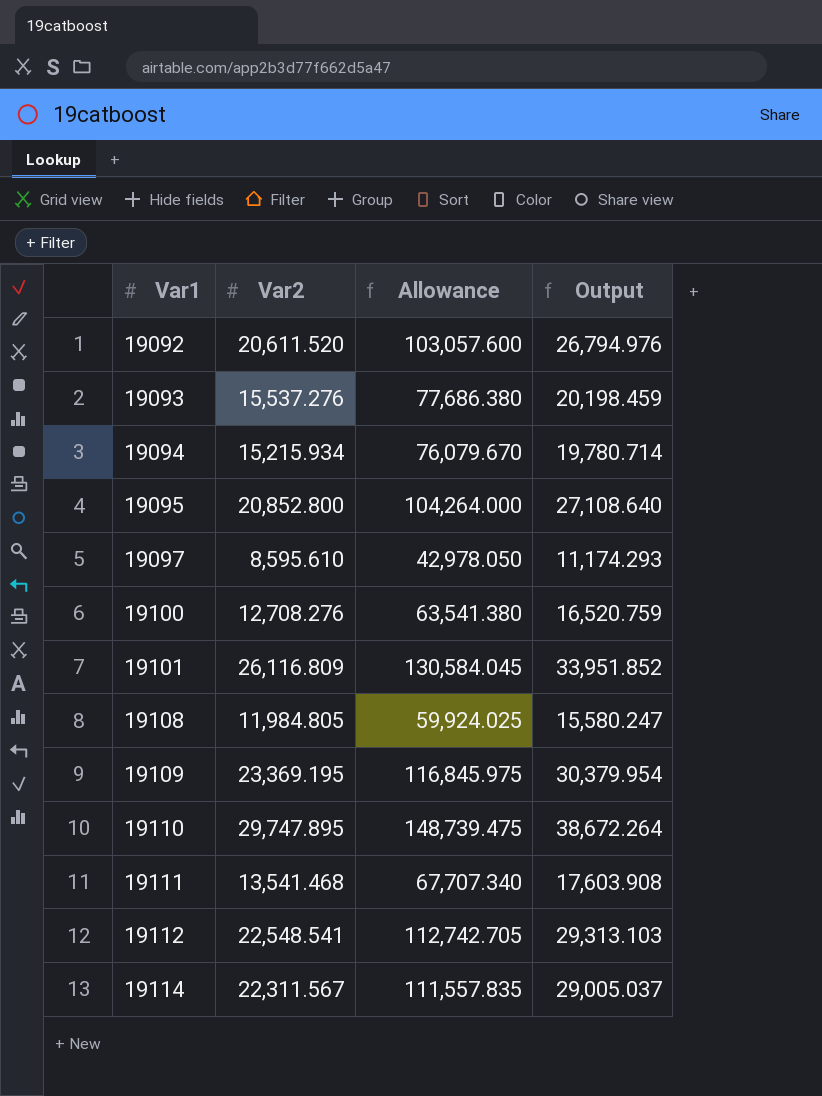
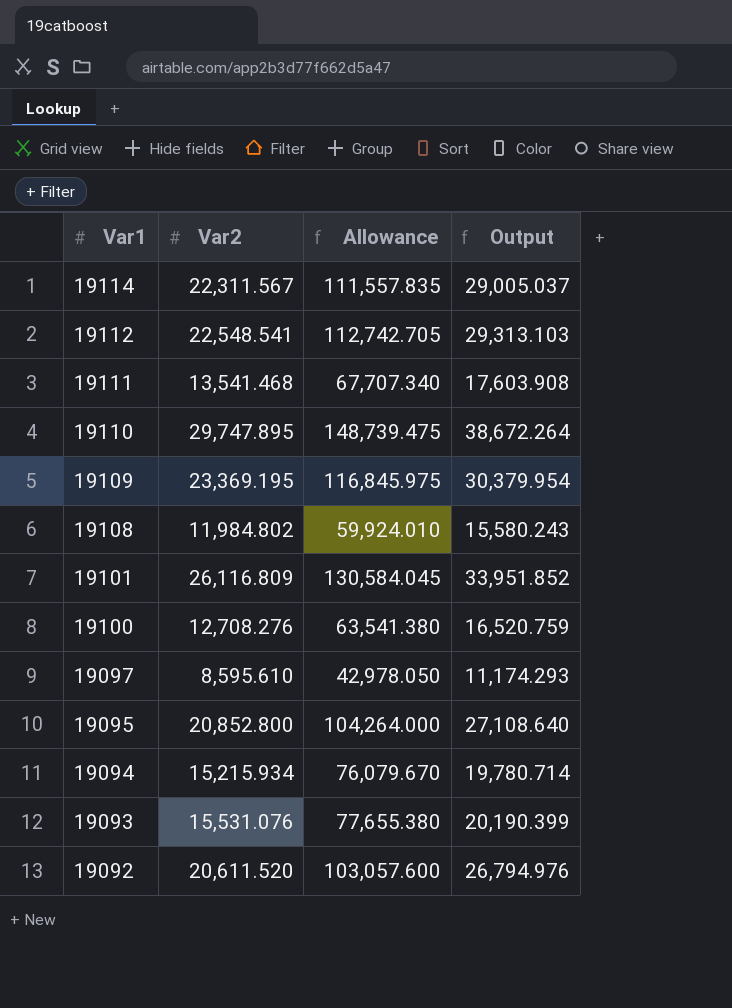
row order: Var1 ascending -> Var1 descending
19108 | Var2: 11,984.805 -> 11,984.802
19108 | Allowance: 59,924.025 -> 59,924.010
19108 | Output: 15,580.247 -> 15,580.243
19093 | Var2: 15,537.276 -> 15,531.076
19093 | Allowance: 77,686.380 -> 77,655.380
19093 | Output: 20,198.459 -> 20,190.399

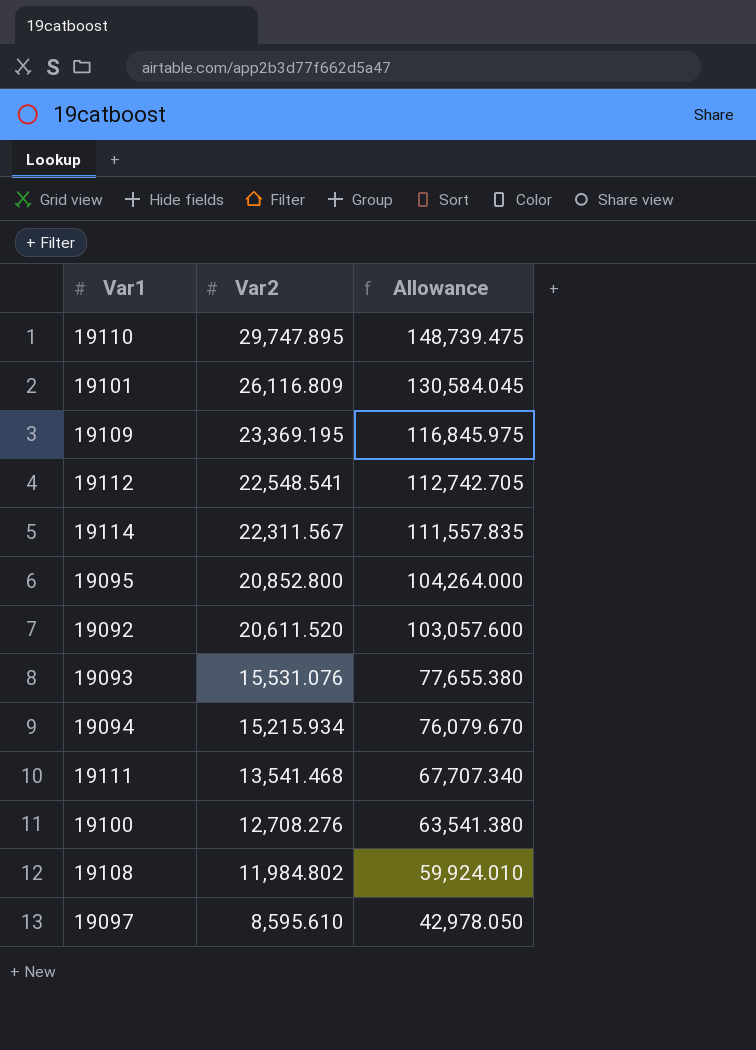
row order: Var1 descending -> Var2 descending
column Output | formula: [Var2] * 1.3 -> none

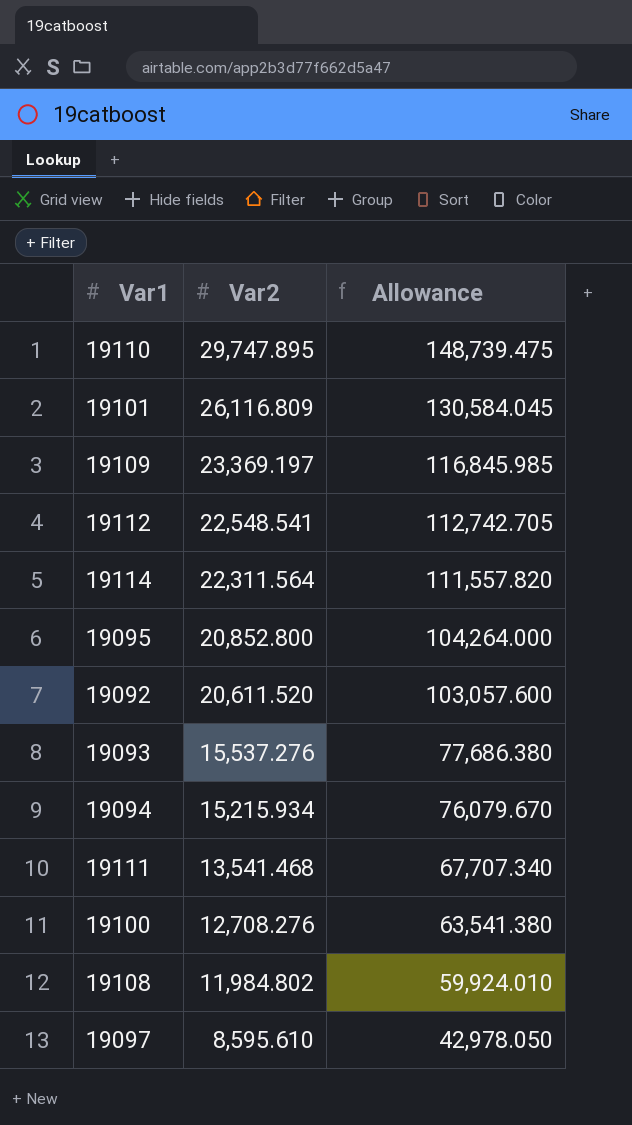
19109 | Var2: 23,369.195 -> 23,369.197
19109 | Allowance: 116,845.975 -> 116,845.985
19114 | Var2: 22,311.567 -> 22,311.564
19114 | Allowance: 111,557.835 -> 111,557.820
19093 | Var2: 15,531.076 -> 15,537.276
19093 | Allowance: 77,655.380 -> 77,686.380

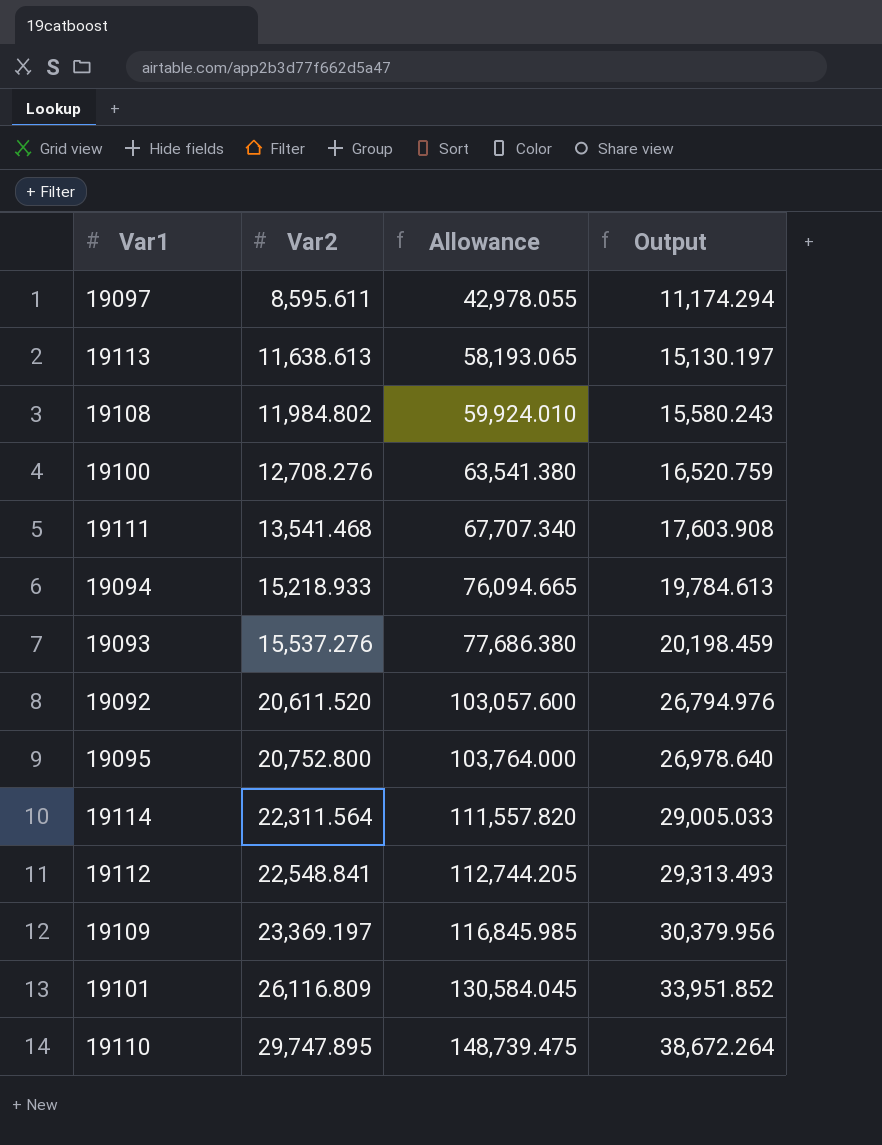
row order: Var2 descending -> Var2 ascending
column Output | formula: none -> [Var2] * 1.3
19097 | Var2: 8,595.610 -> 8,595.611
19097 | Allowance: 42,978.050 -> 42,978.055
row 19113: none -> 11,638.613 | 58,193.065 | 15,130.197
19094 | Var2: 15,215.934 -> 15,218.933
19094 | Allowance: 76,079.670 -> 76,094.665
19095 | Var2: 20,852.800 -> 20,752.800
19095 | Allowance: 104,264.000 -> 103,764.000
19112 | Var2: 22,548.541 -> 22,548.841
19112 | Allowance: 112,742.705 -> 112,744.205

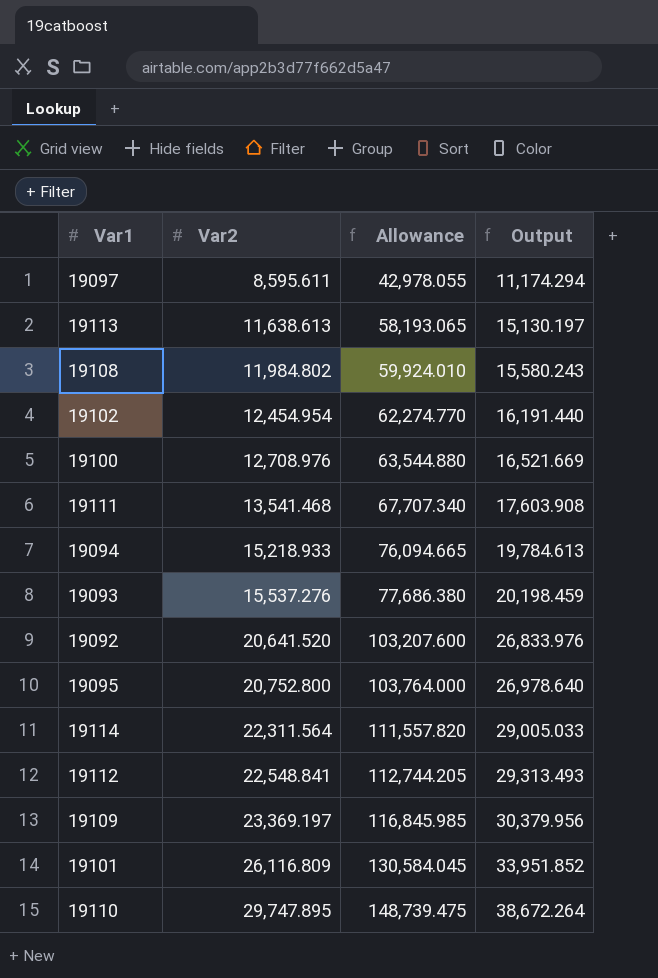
row 19102: none -> 12,454.954 | 62,274.770 | 16,191.440
19100 | Var2: 12,708.276 -> 12,708.976
19100 | Allowance: 63,541.380 -> 63,544.880
19100 | Output: 16,520.759 -> 16,521.669
19092 | Var2: 20,611.520 -> 20,641.520
19092 | Allowance: 103,057.600 -> 103,207.600
19092 | Output: 26,794.976 -> 26,833.976

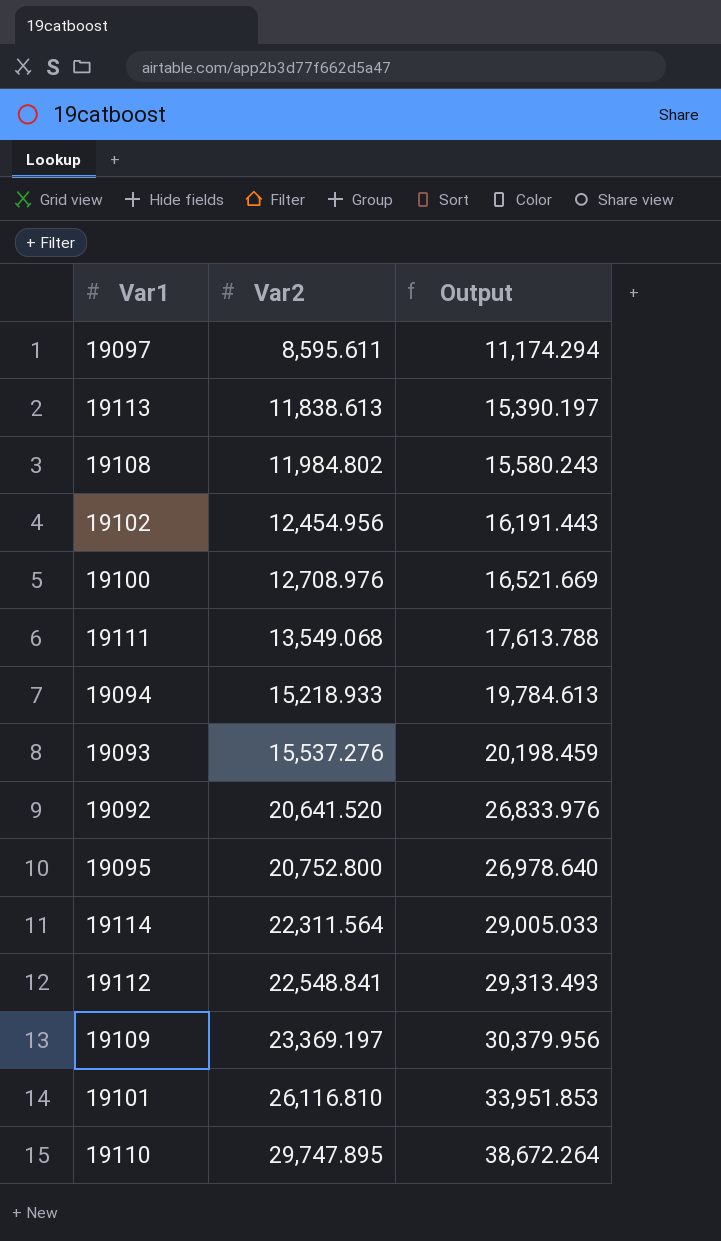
column Allowance | formula: [Var2] * 5 -> none
19113 | Var2: 11,638.613 -> 11,838.613
19113 | Output: 15,130.197 -> 15,390.197
19102 | Var2: 12,454.954 -> 12,454.956
19102 | Output: 16,191.440 -> 16,191.443
19111 | Var2: 13,541.468 -> 13,549.068
19111 | Output: 17,603.908 -> 17,613.788
19101 | Var2: 26,116.809 -> 26,116.810
19101 | Output: 33,951.852 -> 33,951.853

